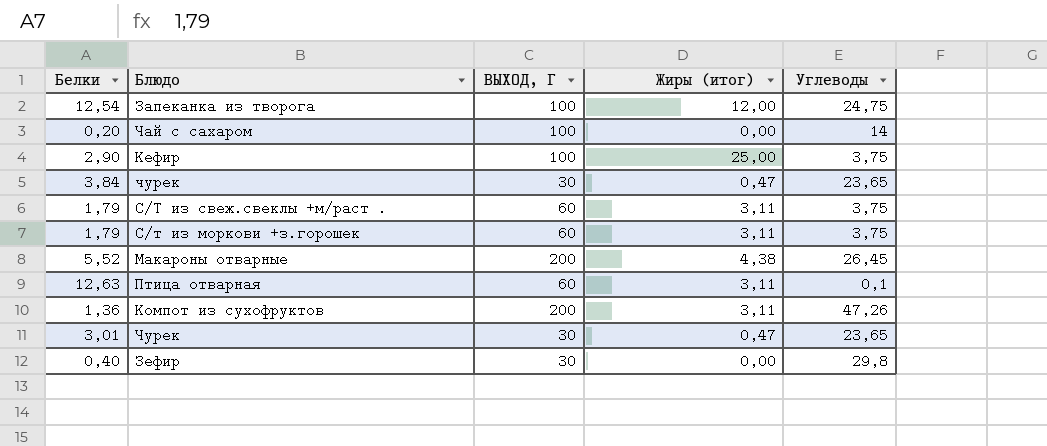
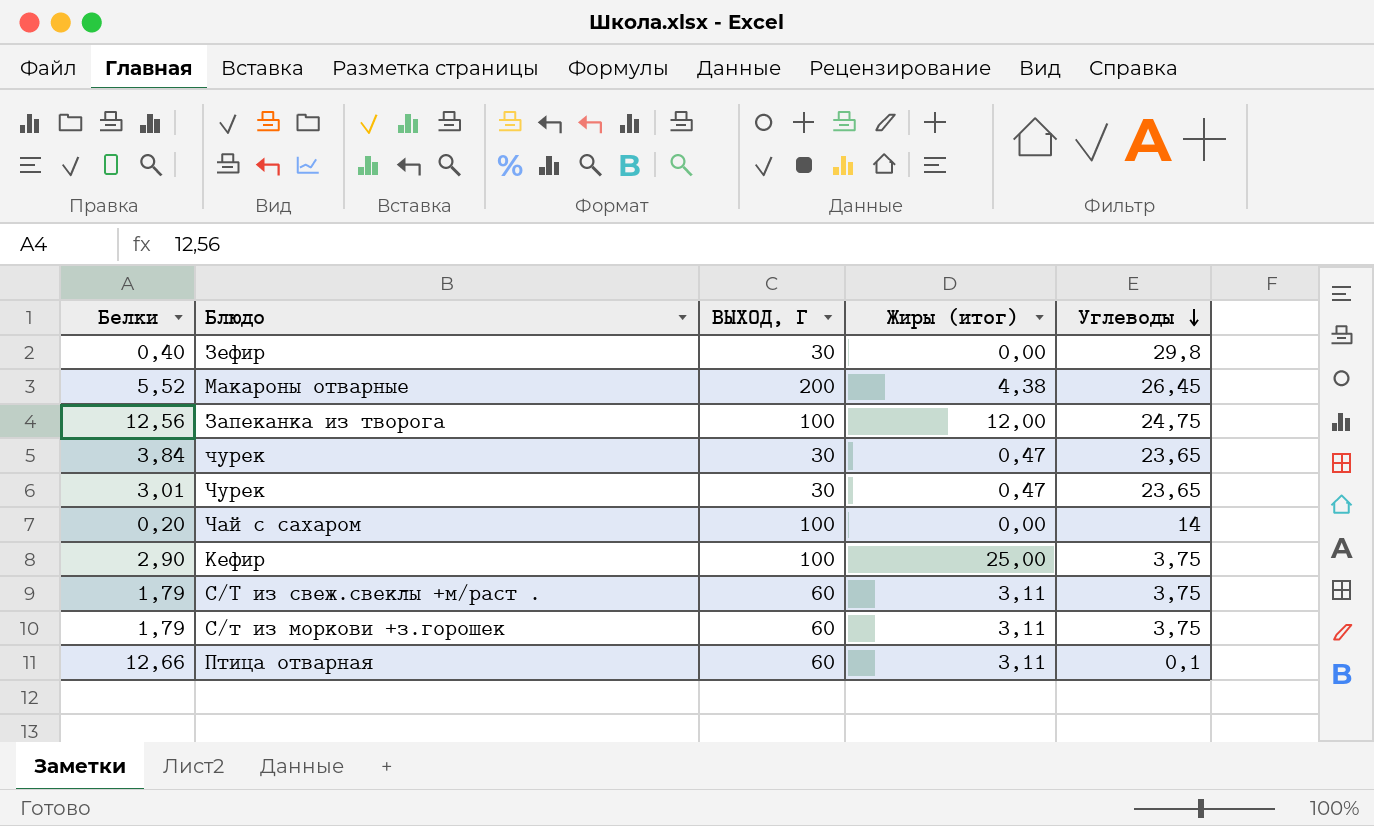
row order: none -> Углеводы descending
row Компот из сухофруктов: 1,36 | 200 | 3,11 | 47,26 -> none
Запеканка из творога | Белки: 12,54 -> 12,56
Птица отварная | Белки: 12,63 -> 12,66

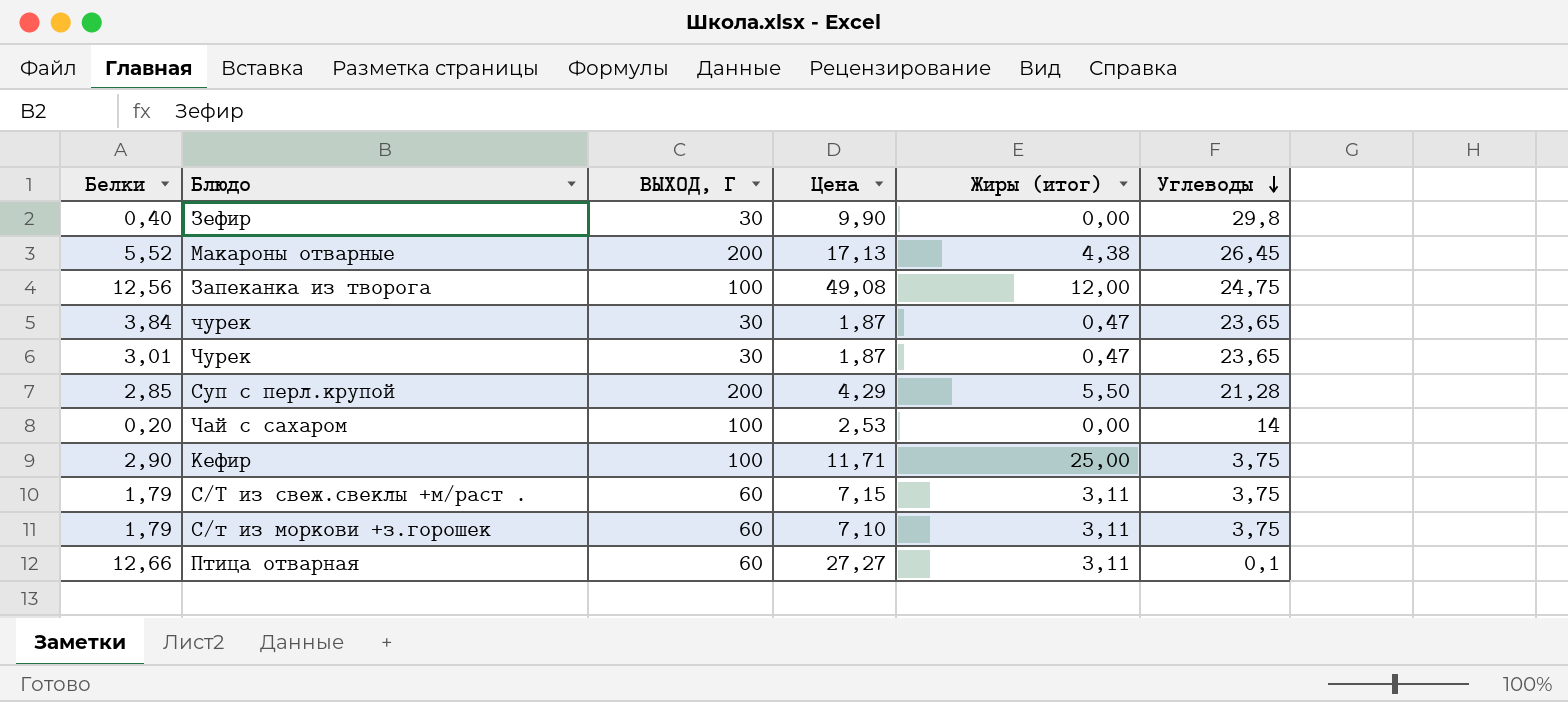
column Цена | position: none -> 4
row Суп с перл.крупой: none -> 2,85 | 200 | 4,29 | 5,50 | 21,28

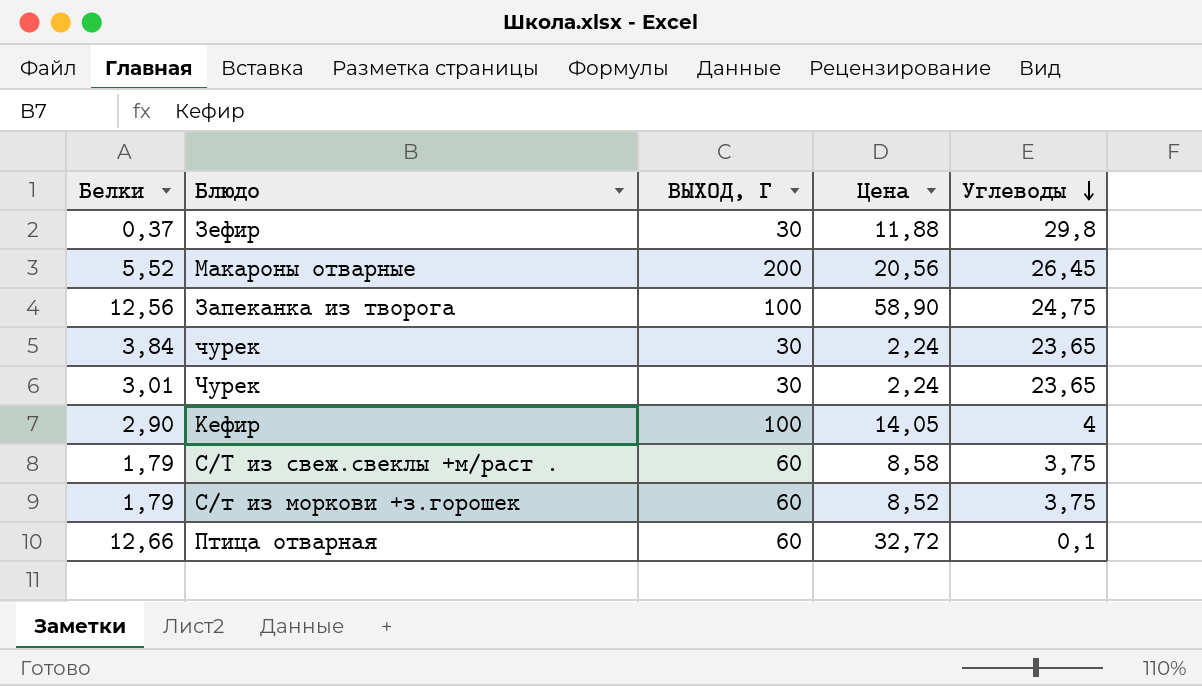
column Жиры (итог) | position: 5 -> none
row Суп с перл.крупой: 2,85 | 200 | 4,29 | 5,50 | 21,28 -> none
row Чай с сахаром: 0,20 | 100 | 2,53 | 0,00 | 14 -> none
Зефир | Белки: 0,40 -> 0,37
Зефир | Цена: 9,90 -> 11,88
Макароны отварные | Цена: 17,13 -> 20,56
Запеканка из творога | Цена: 49,08 -> 58,90
чурек | Цена: 1,87 -> 2,24
Чурек | Цена: 1,87 -> 2,24
Кефир | Цена: 11,71 -> 14,05
Кефир | Углеводы: 3,75 -> 4
С/Т из свеж.свеклы +м/раст . | Цена: 7,15 -> 8,58
С/т из моркови +з.горошек | Цена: 7,10 -> 8,52
Птица отварная | Цена: 27,27 -> 32,72

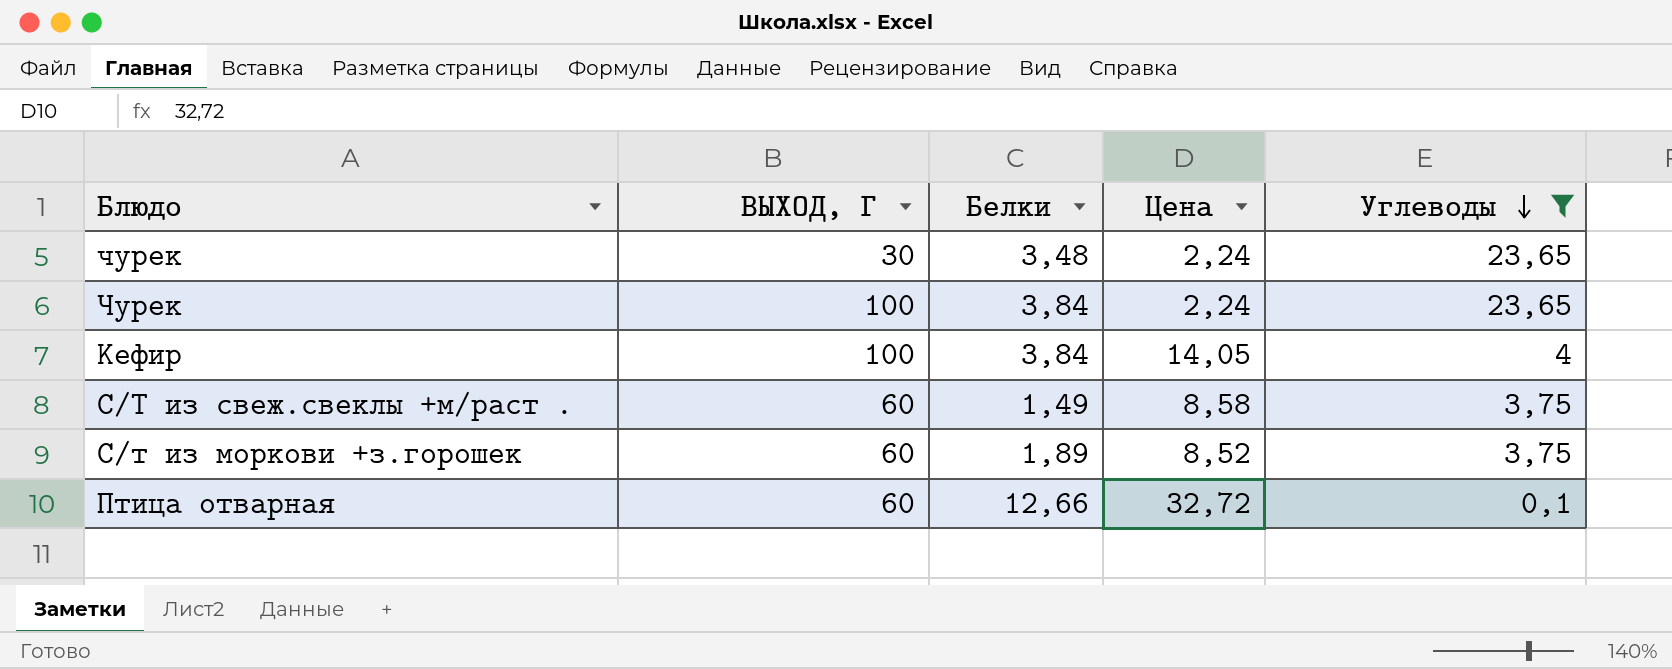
filter: none -> Углеводы <= 23,65
column Белки | position: 1 -> 3
чурек | Белки: 3,84 -> 3,48
Чурек | ВЫХОД, Г: 30 -> 100
Чурек | Белки: 3,01 -> 3,84
Кефир | Белки: 2,90 -> 3,84
С/Т из свеж.свеклы +м/раст . | Белки: 1,79 -> 1,49
С/т из моркови +з.горошек | Белки: 1,79 -> 1,89

